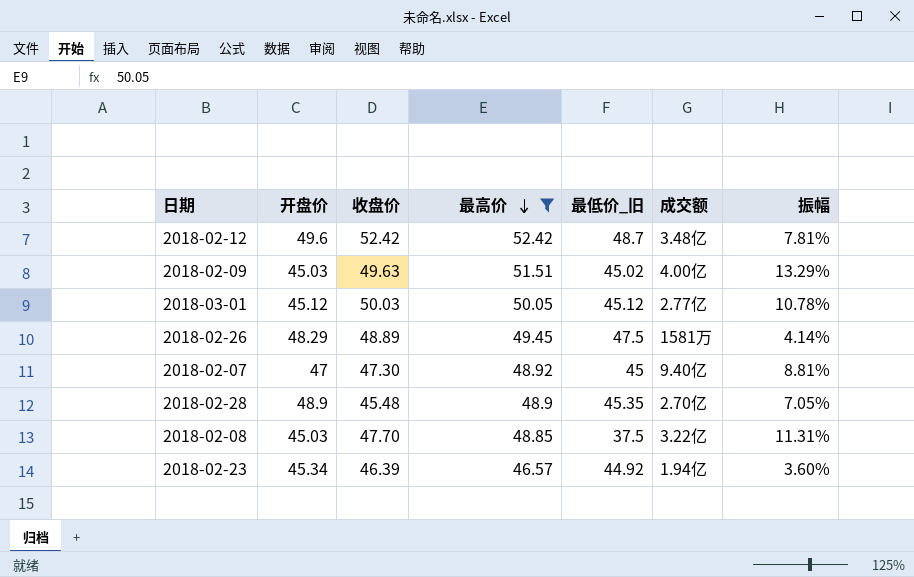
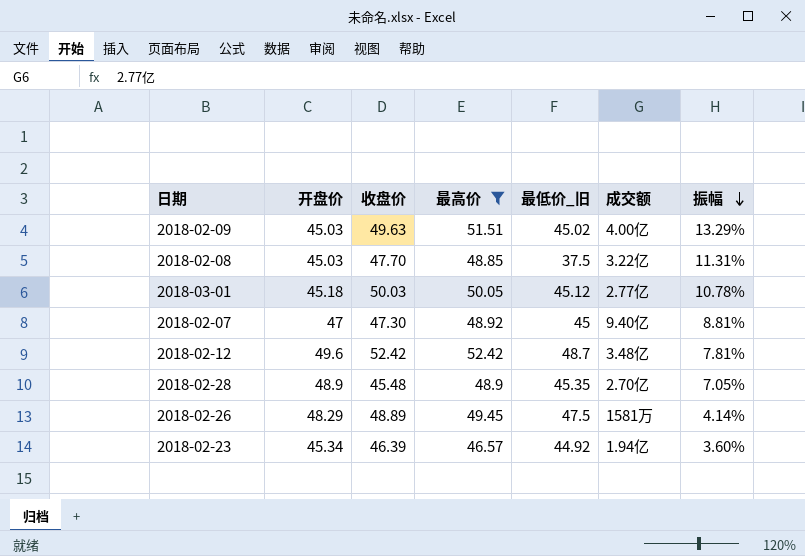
row order: 最高价 descending -> 振幅 descending
2018-03-01 | 开盘价: 45.12 -> 45.18

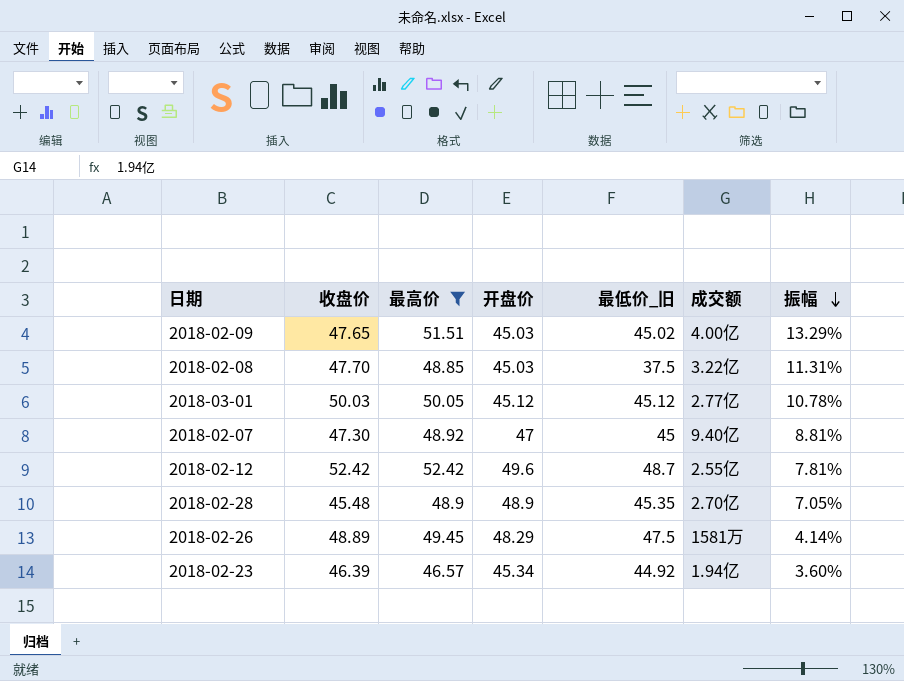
column 开盘价 | position: 2 -> 4
2018-02-09 | 收盘价: 49.63 -> 47.65
2018-03-01 | 开盘价: 45.18 -> 45.12
2018-02-12 | 成交额: 3.48亿 -> 2.55亿

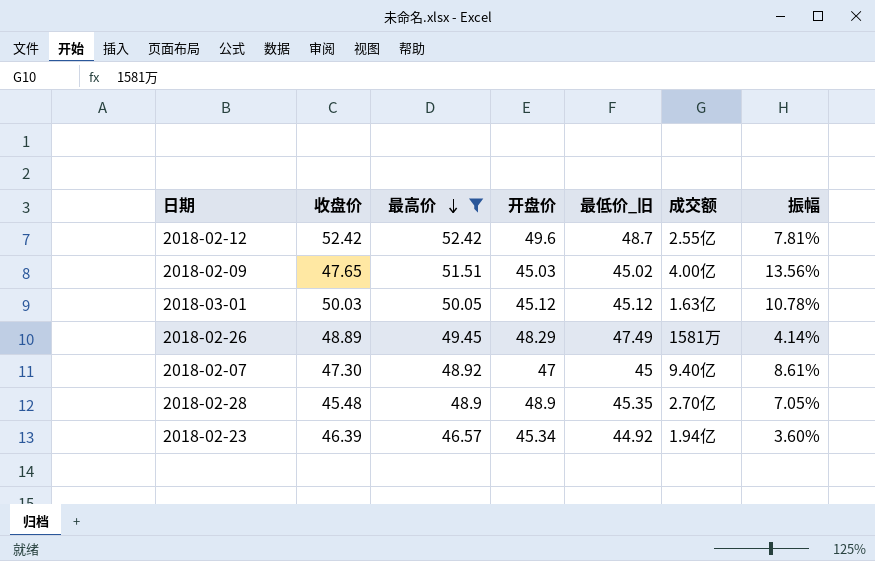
row order: 振幅 descending -> 最高价 descending
row 2018-02-08: 47.70 | 48.85 | 45.03 | 37.5 | 3.22亿 | 11.31% -> none
2018-02-09 | 振幅: 13.29% -> 13.56%
2018-03-01 | 成交额: 2.77亿 -> 1.63亿
2018-02-26 | 最低价_旧: 47.5 -> 47.49
2018-02-07 | 振幅: 8.81% -> 8.61%

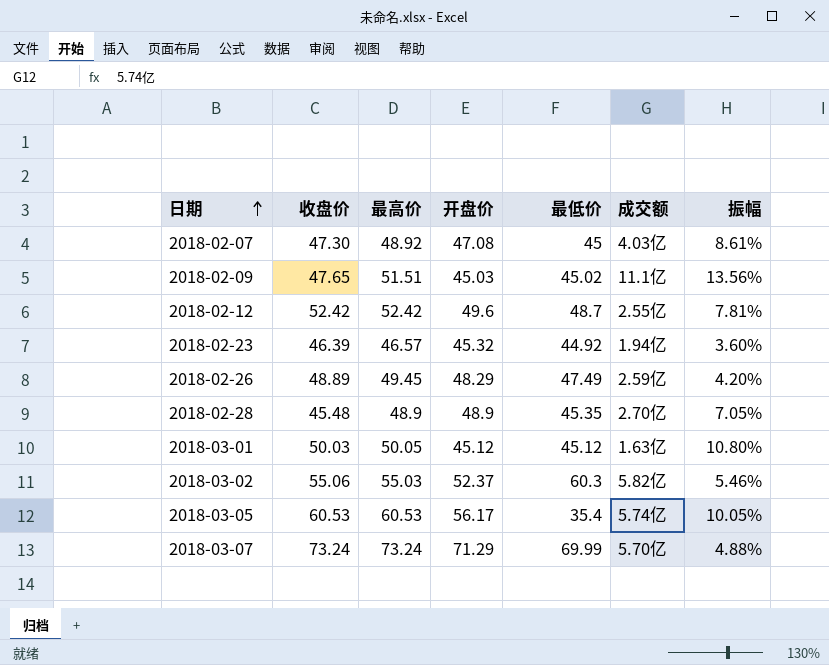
filter: 最高价 <= 52.42 -> none
row order: 最高价 descending -> 日期 ascending
column name: 最低价_旧 -> 最低价
2018-02-07 | 开盘价: 47 -> 47.08
2018-02-07 | 成交额: 9.40亿 -> 4.03亿
2018-02-09 | 成交额: 4.00亿 -> 11.1亿
2018-02-23 | 开盘价: 45.34 -> 45.32
2018-02-26 | 成交额: 1581万 -> 2.59亿
2018-02-26 | 振幅: 4.14% -> 4.20%
2018-03-01 | 振幅: 10.78% -> 10.80%

